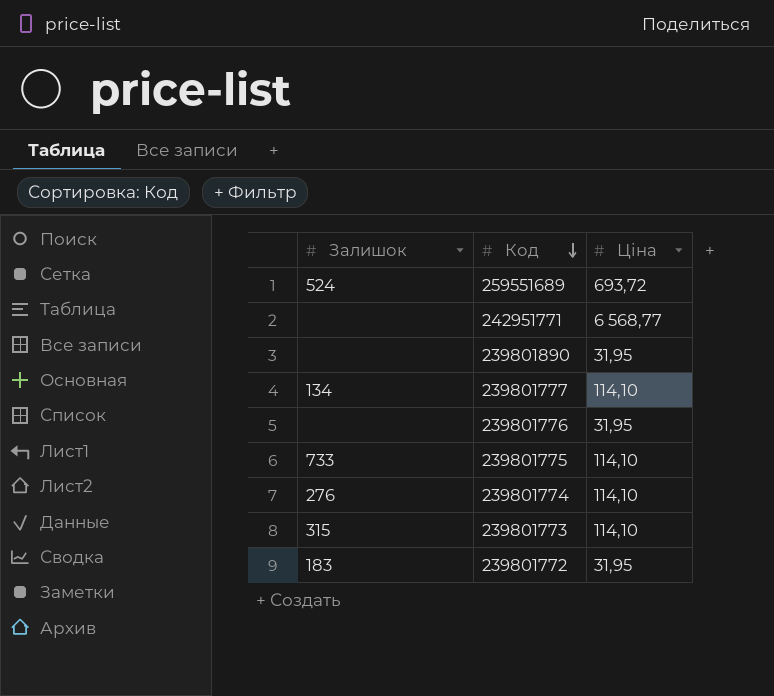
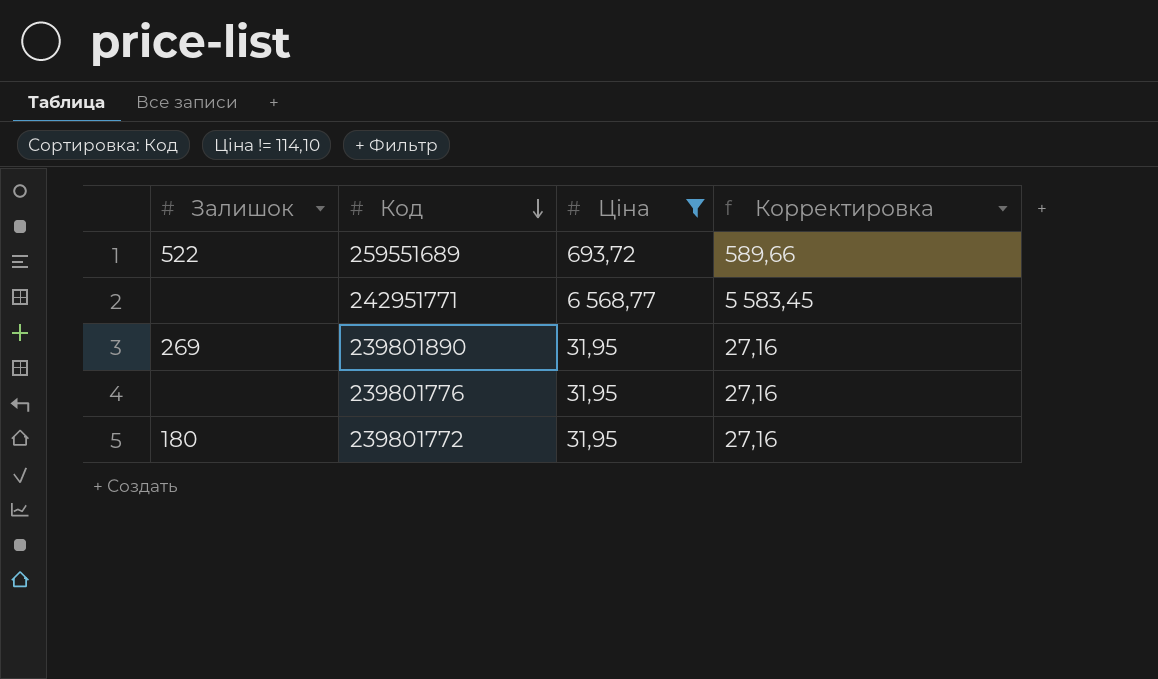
filter: none -> Ціна != 114,10
column Корректировка | formula: none -> [Ціна] * 0,85
259551689 | Залишок: 524 -> 522
239801890 | Залишок: none -> 269
239801772 | Залишок: 183 -> 180

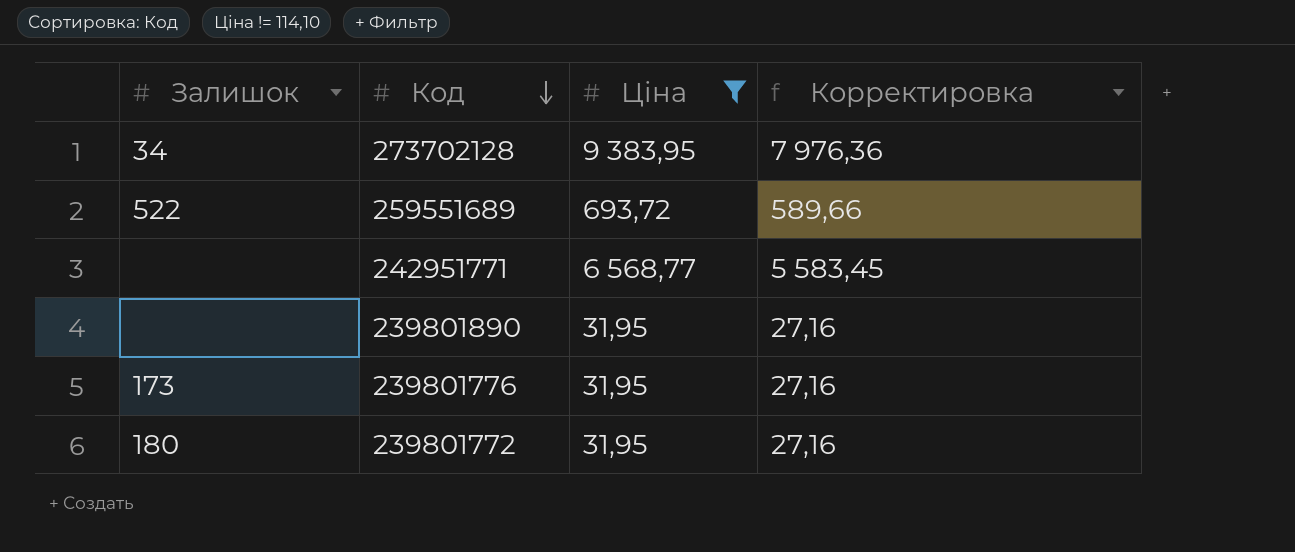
row 273702128: none -> 34 | 9 383,95 | 7 976,36
239801890 | Залишок: 269 -> none
239801776 | Залишок: none -> 173

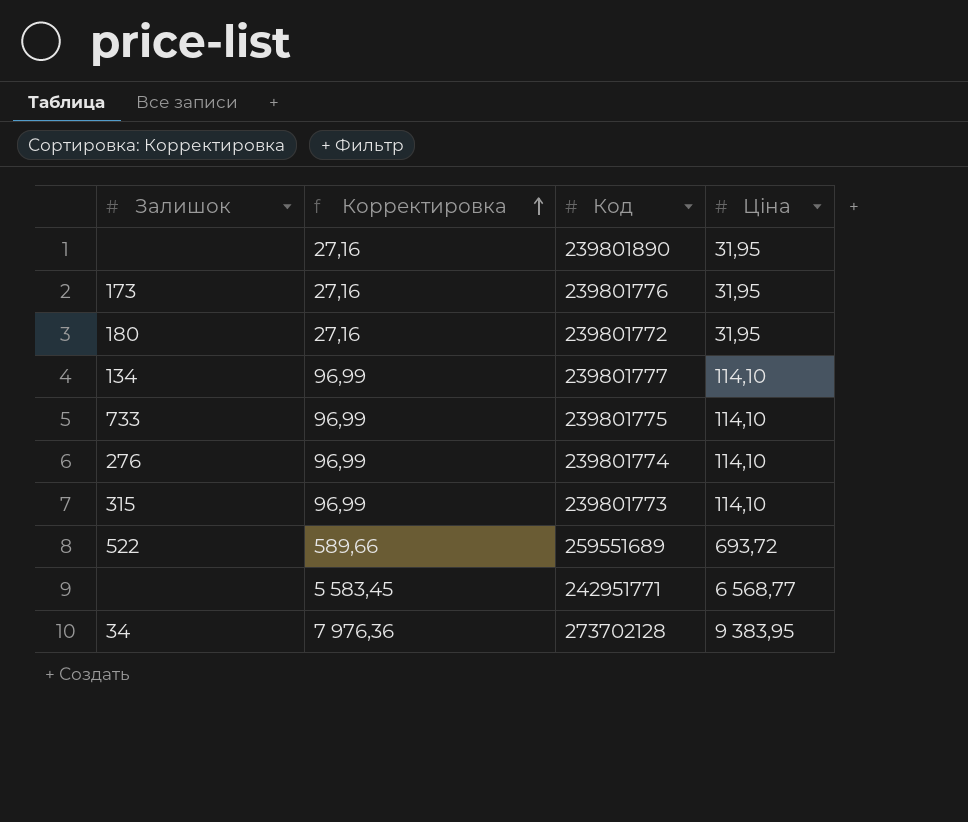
filter: Ціна != 114,10 -> none
row order: Код descending -> Корректировка ascending
column Корректировка | position: 4 -> 2

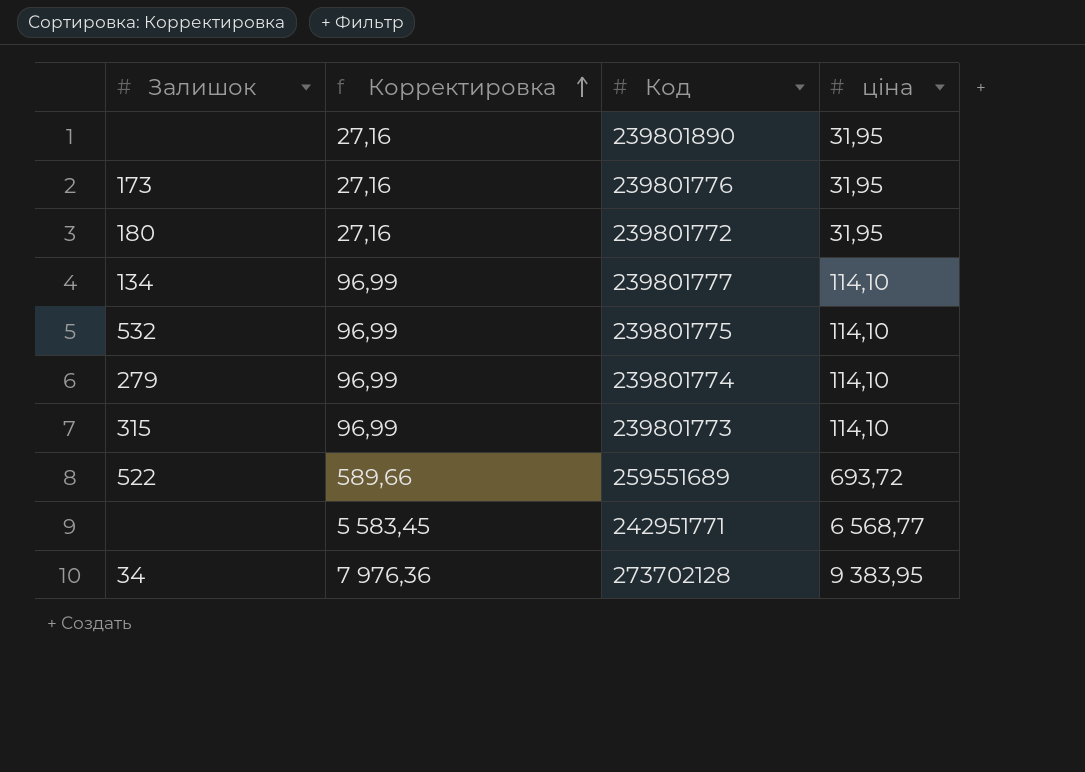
column name: Ціна -> ціна
239801775 | Залишок: 733 -> 532
239801774 | Залишок: 276 -> 279

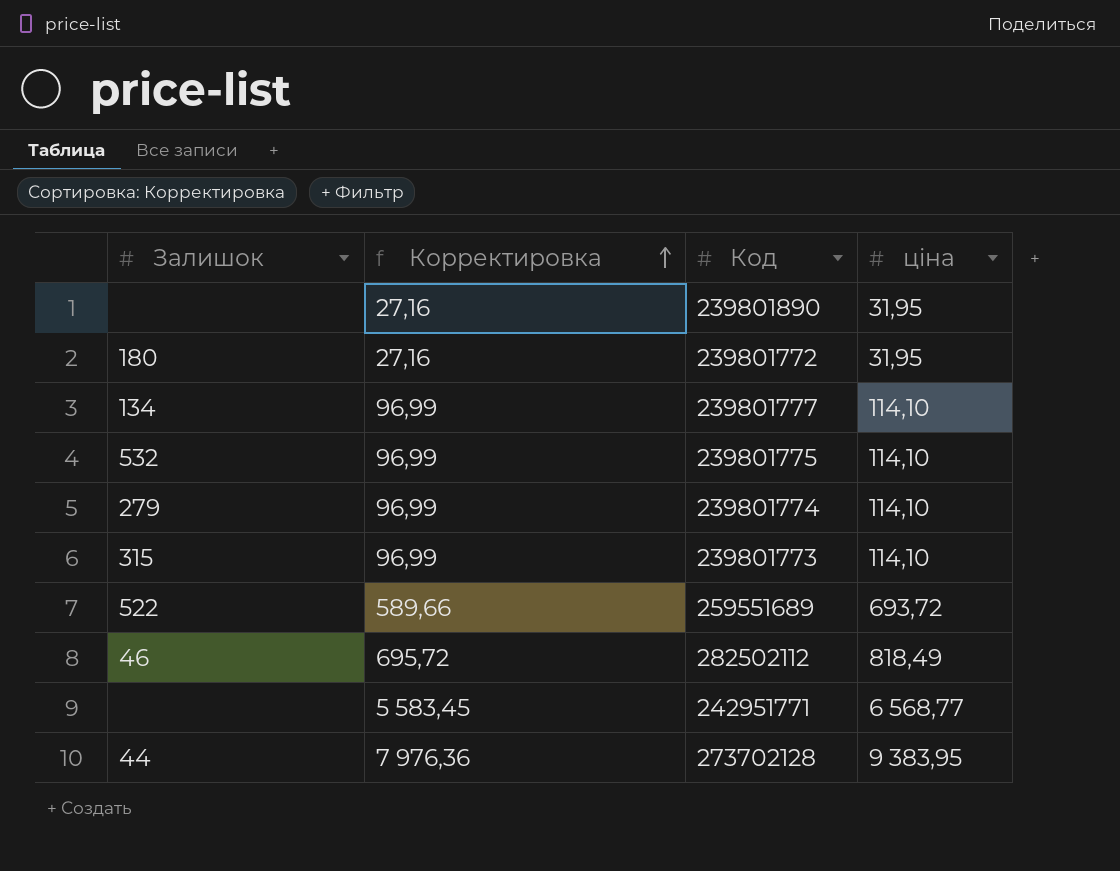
row 239801776: 173 | 27,16 | 31,95 -> none
row 282502112: none -> 46 | 695,72 | 818,49
273702128 | Залишок: 34 -> 44

